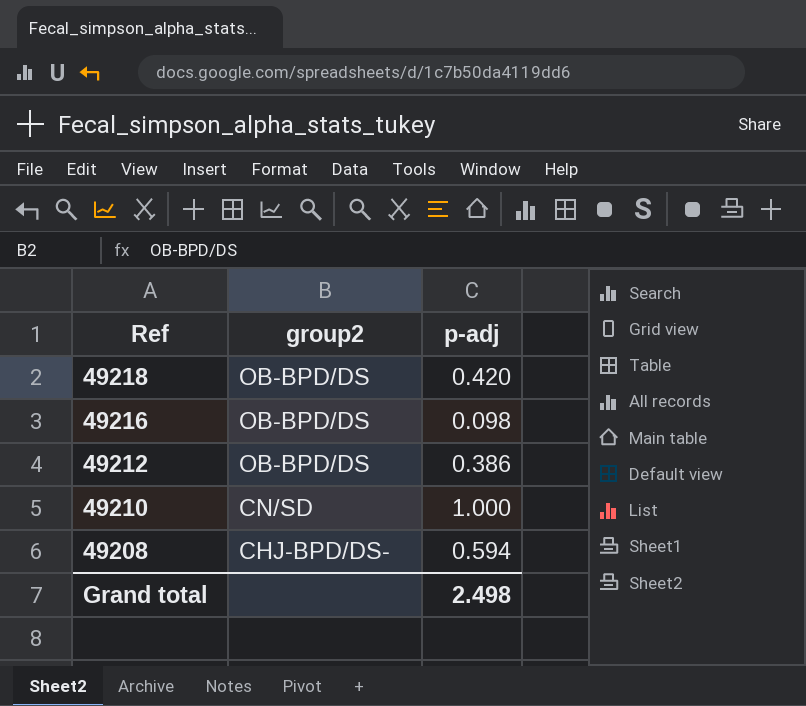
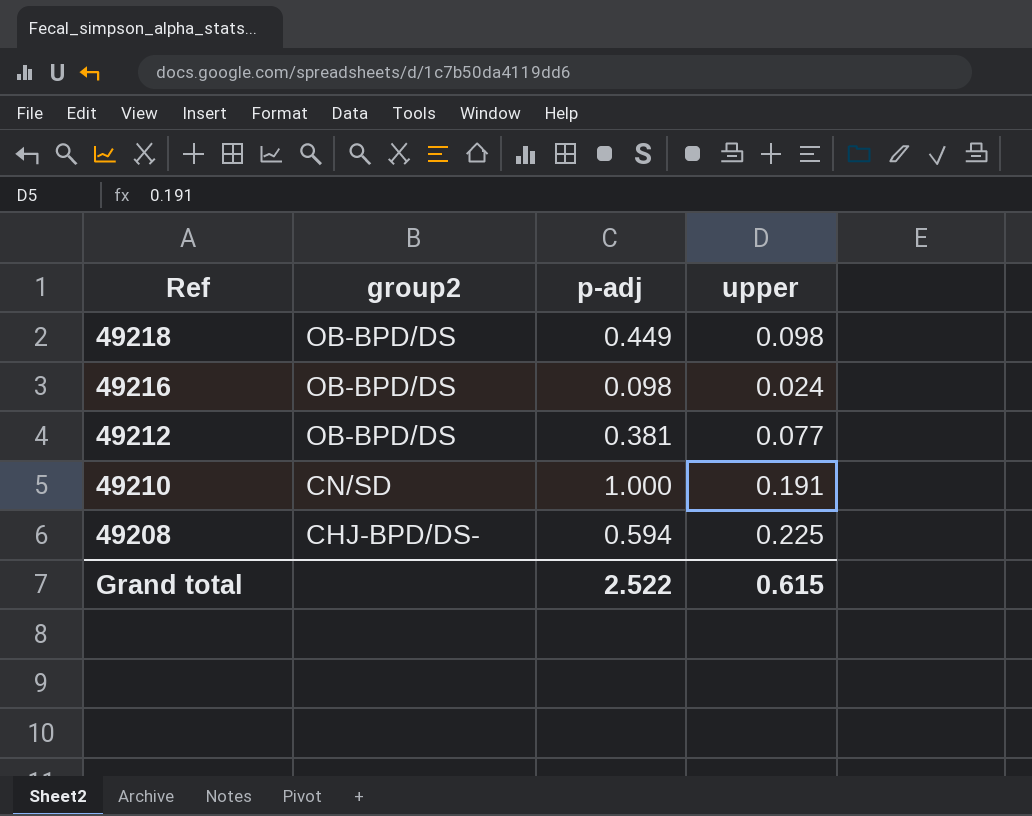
column upper | position: none -> 4
49218 | p-adj: 0.420 -> 0.449
49212 | p-adj: 0.386 -> 0.381
Grand total | p-adj: 2.498 -> 2.522

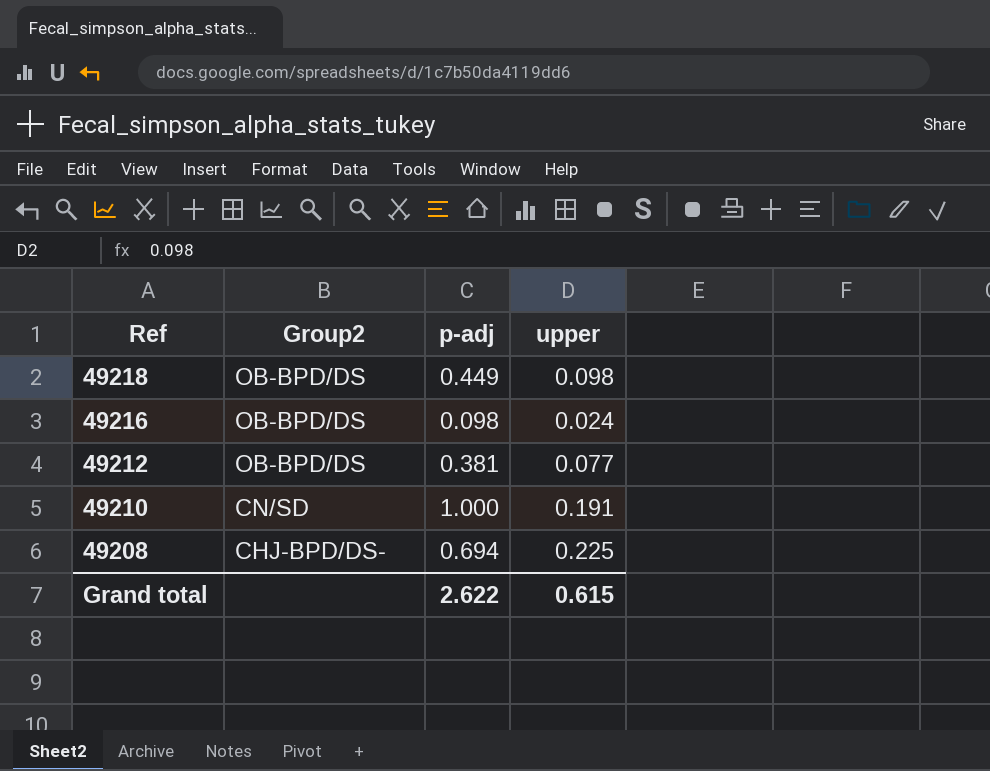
column name: group2 -> Group2
49208 | p-adj: 0.594 -> 0.694
Grand total | p-adj: 2.522 -> 2.622

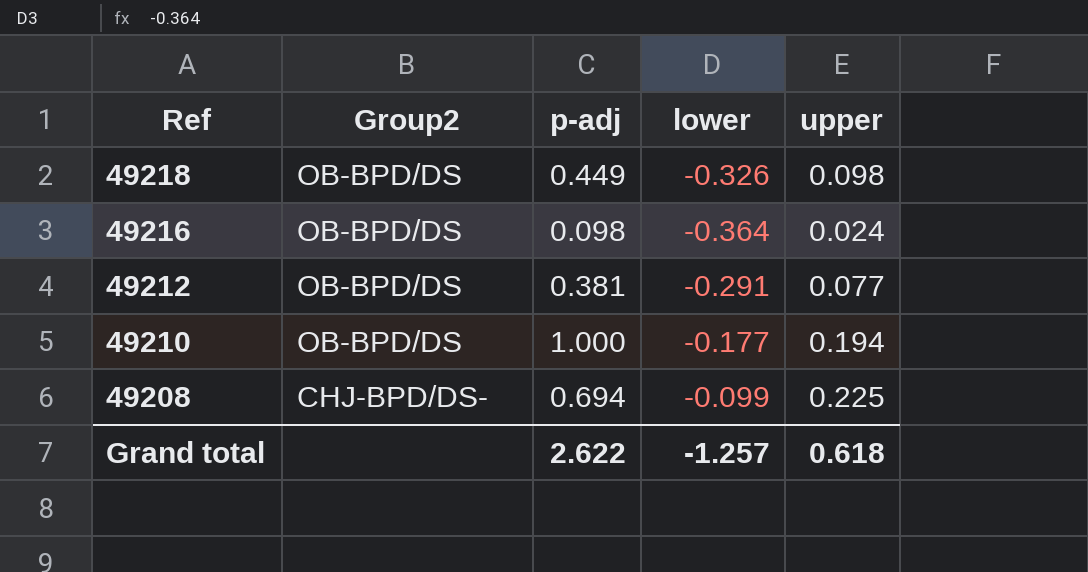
column lower | position: none -> 4
49210 | Group2: CN/SD -> OB-BPD/DS
49210 | upper: 0.191 -> 0.194
Grand total | upper: 0.615 -> 0.618

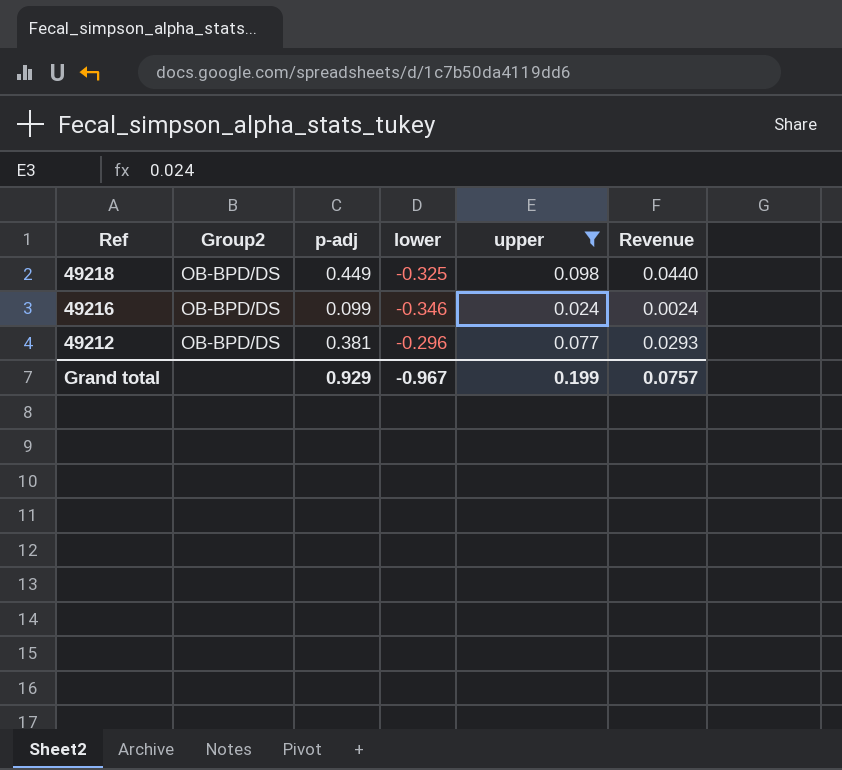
filter: none -> upper <= 0.098
column Revenue | formula: none -> [p-adj] * [upper]
49218 | lower: -0.326 -> -0.325
49216 | p-adj: 0.098 -> 0.099
49216 | lower: -0.364 -> -0.346
49212 | lower: -0.291 -> -0.296
Grand total | p-adj: 2.622 -> 0.929
Grand total | lower: -1.257 -> -0.967
Grand total | upper: 0.618 -> 0.199

